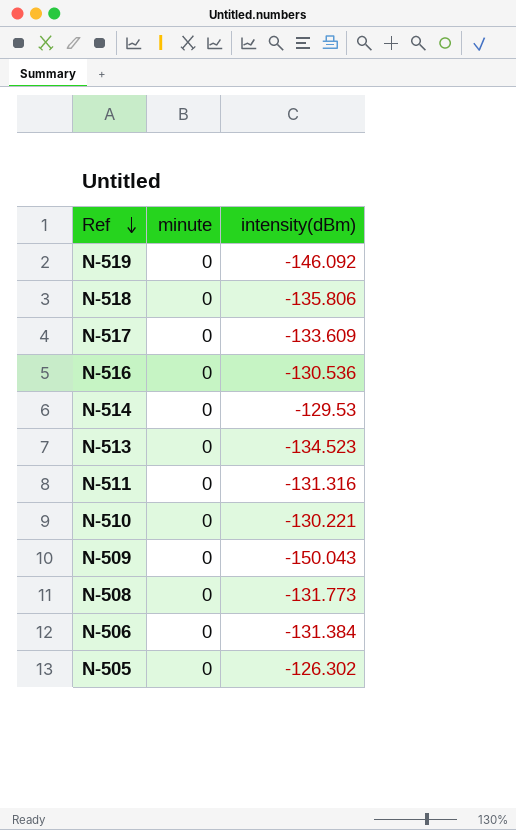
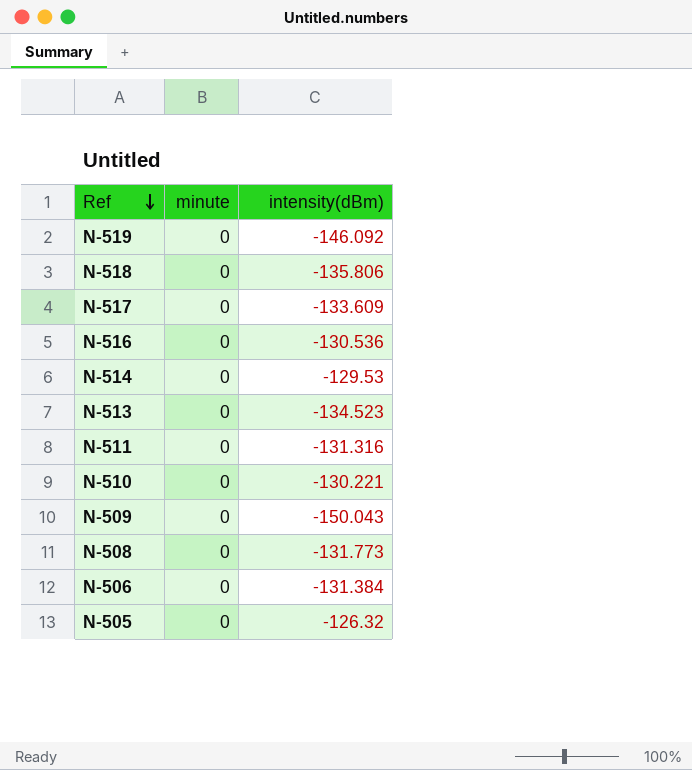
N-505 | intensity(dBm): -126.302 -> -126.32

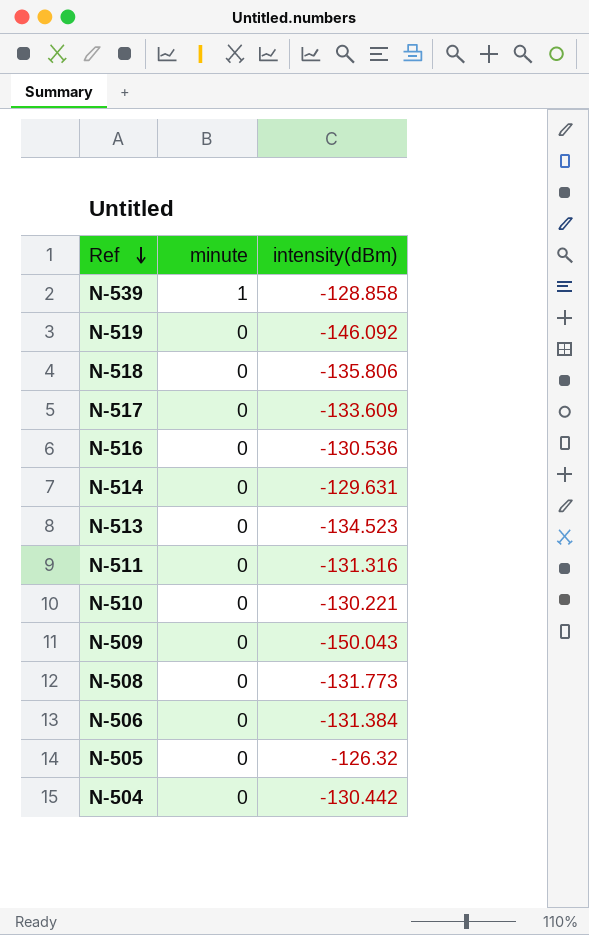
row N-539: none -> 1 | -128.858
N-514 | intensity(dBm): -129.53 -> -129.631
row N-504: none -> 0 | -130.442

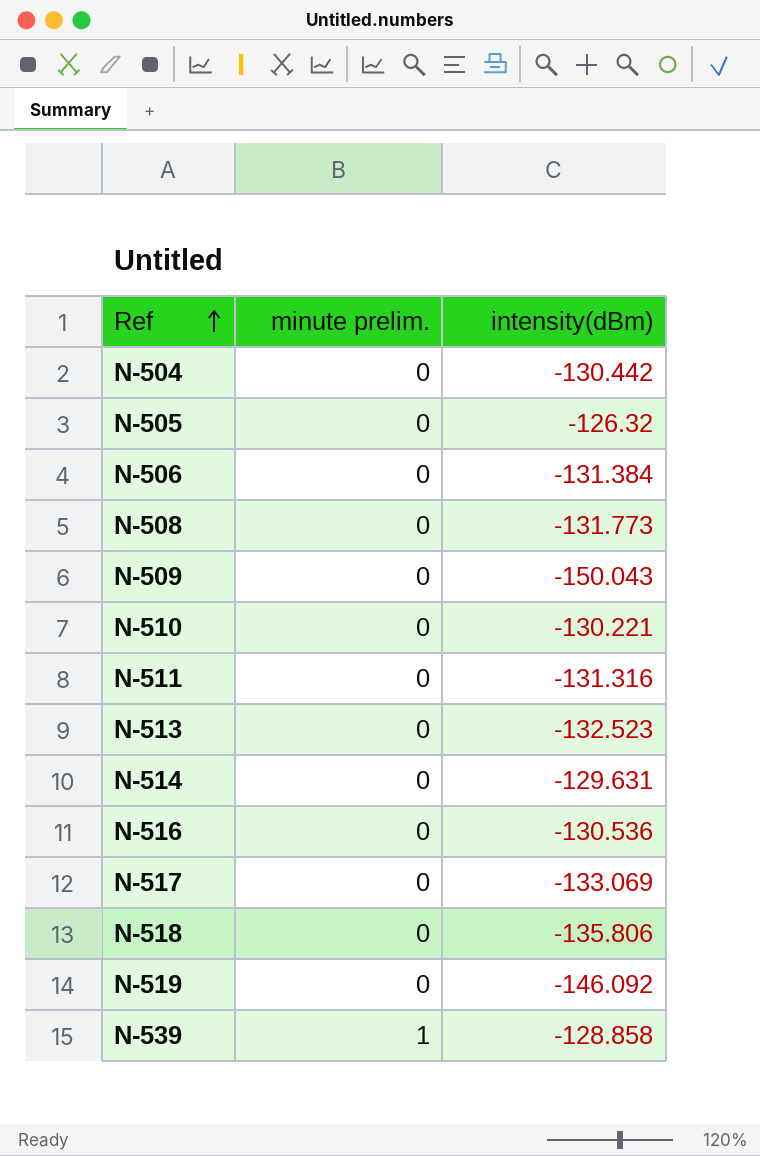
row order: Ref descending -> Ref ascending
column name: minute -> minute prelim.
N-513 | intensity(dBm): -134.523 -> -132.523
N-517 | intensity(dBm): -133.609 -> -133.069

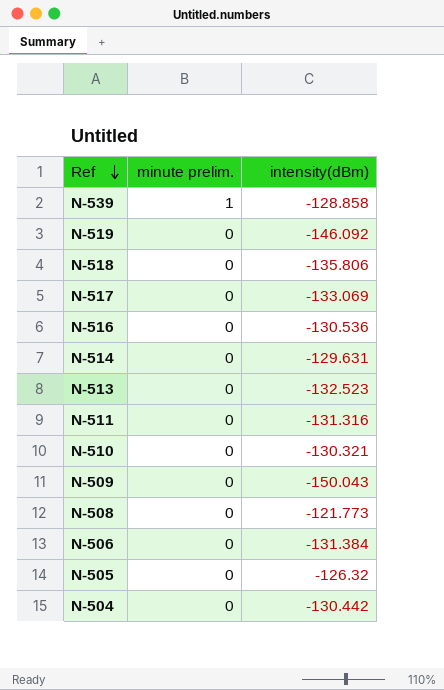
row order: Ref ascending -> Ref descending
N-510 | intensity(dBm): -130.221 -> -130.321
N-508 | intensity(dBm): -131.773 -> -121.773

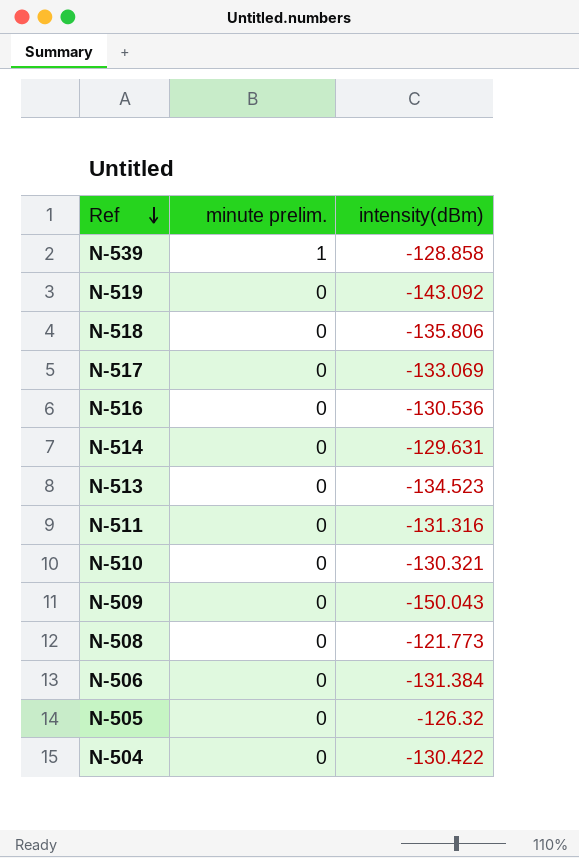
N-519 | intensity(dBm): -146.092 -> -143.092
N-513 | intensity(dBm): -132.523 -> -134.523
N-504 | intensity(dBm): -130.442 -> -130.422

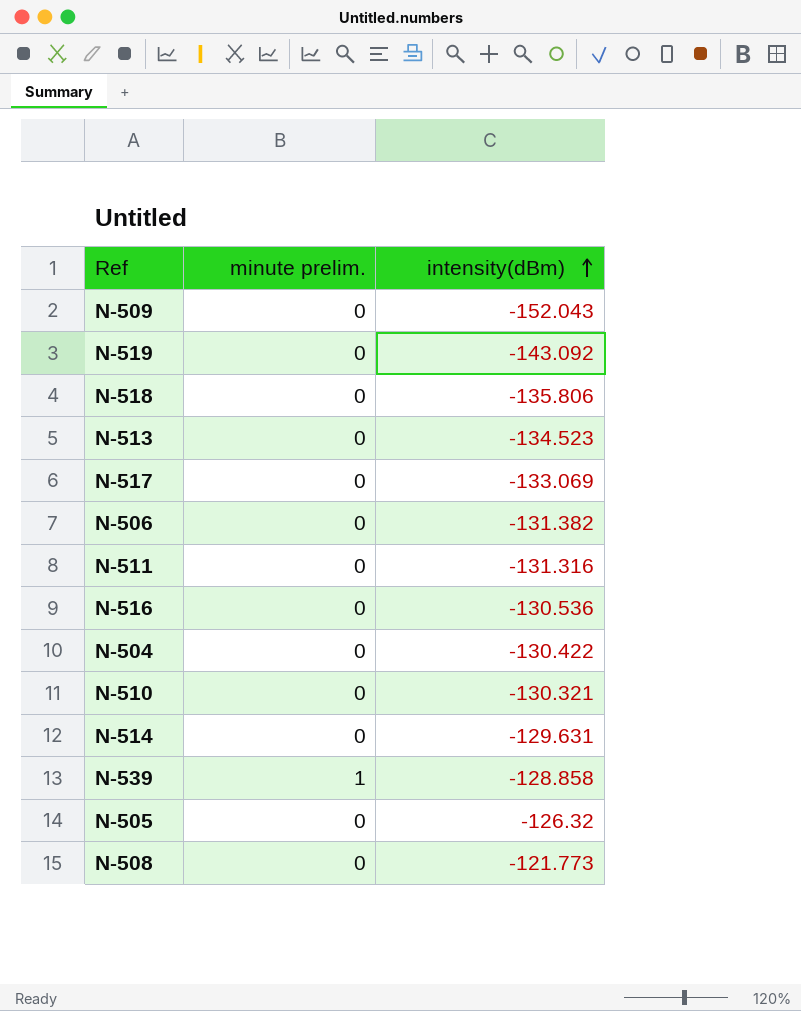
row order: Ref descending -> intensity(dBm) ascending
N-509 | intensity(dBm): -150.043 -> -152.043
N-506 | intensity(dBm): -131.384 -> -131.382

